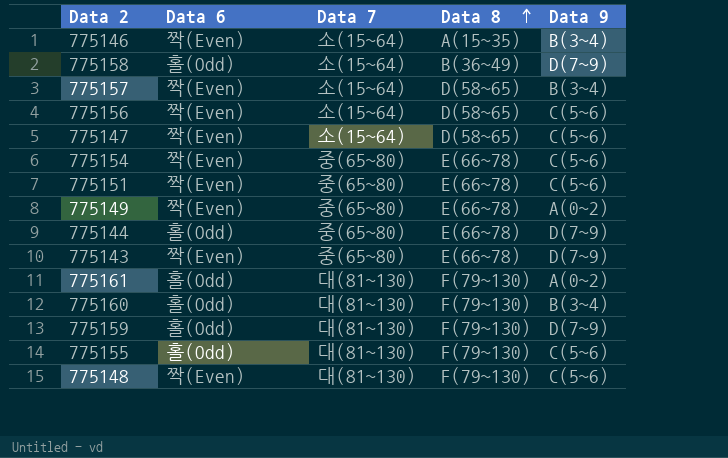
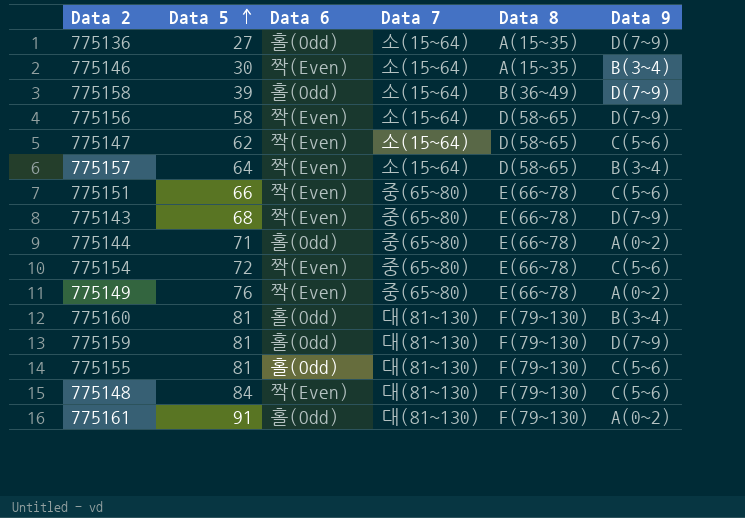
row order: Data 8 ascending -> Data 5 ascending
column Data 5 | position: none -> 2
row 775136: none -> 27 | 홀(Odd) | 소(15~64) | A(15~35) | D(7~9)
775156 | Data 9: C(5~6) -> D(7~9)
775144 | Data 9: D(7~9) -> A(0~2)

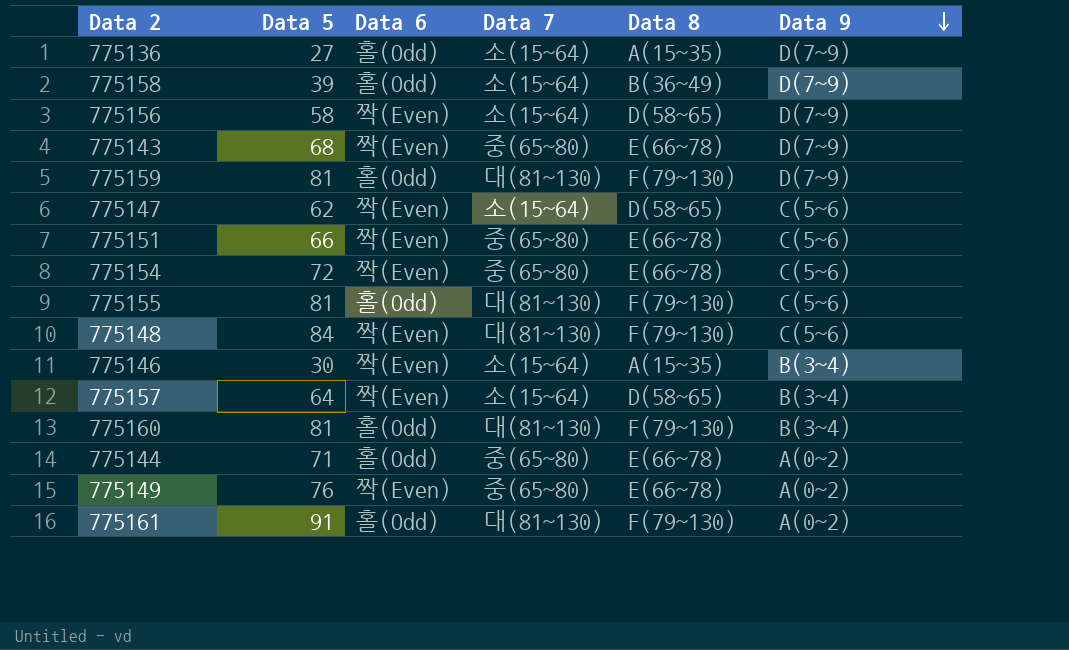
row order: Data 5 ascending -> Data 9 descending

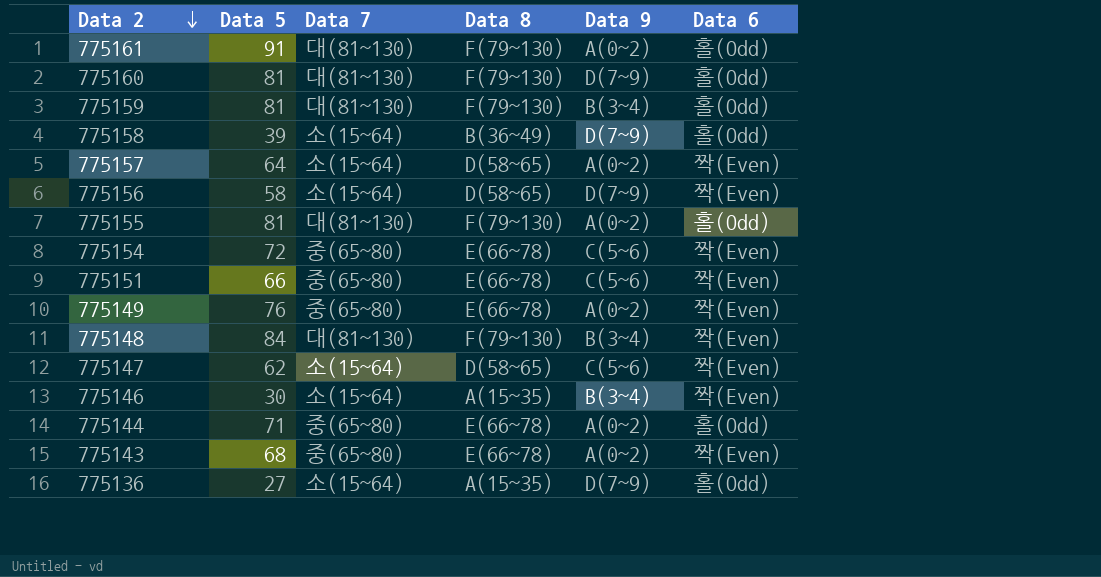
row order: Data 9 descending -> Data 2 descending
column Data 6 | position: 3 -> 6
775160 | Data 9: B(3~4) -> D(7~9)
775159 | Data 9: D(7~9) -> B(3~4)
775157 | Data 9: B(3~4) -> A(0~2)
775155 | Data 9: C(5~6) -> A(0~2)
775148 | Data 9: C(5~6) -> B(3~4)
775143 | Data 9: D(7~9) -> A(0~2)

